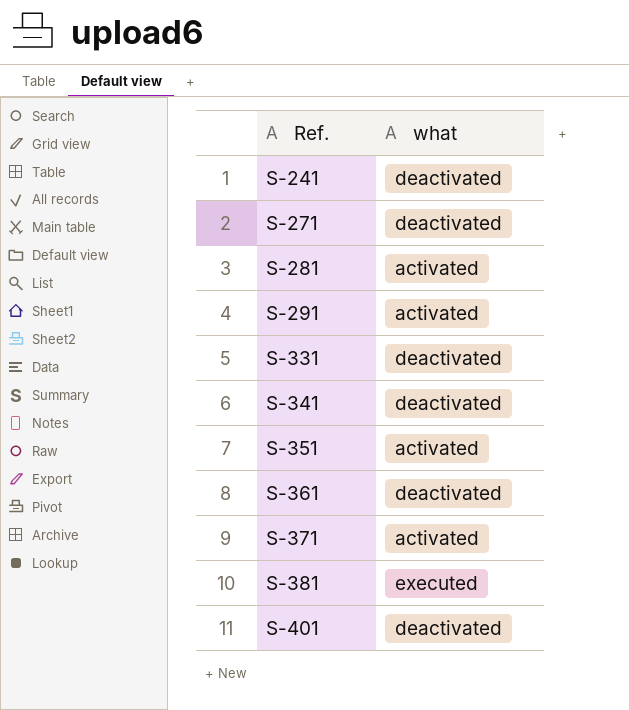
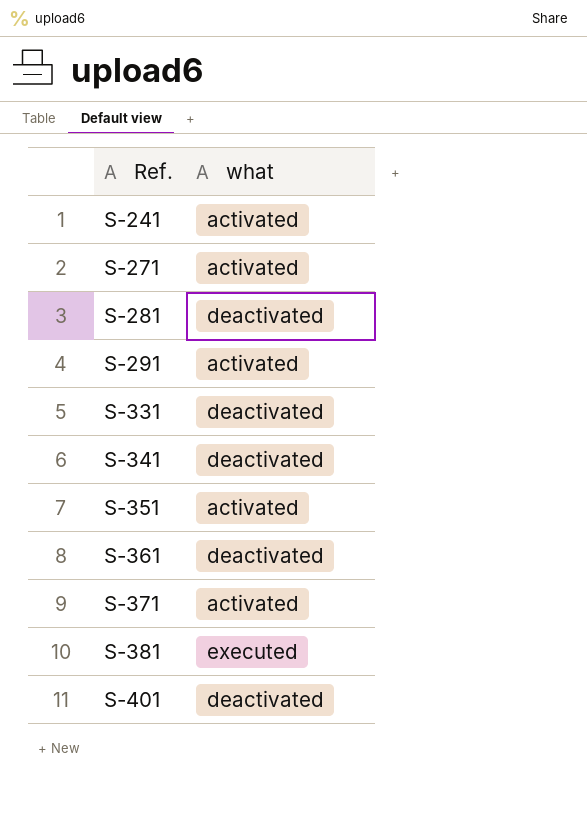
S-241 | what: deactivated -> activated
S-271 | what: deactivated -> activated
S-281 | what: activated -> deactivated

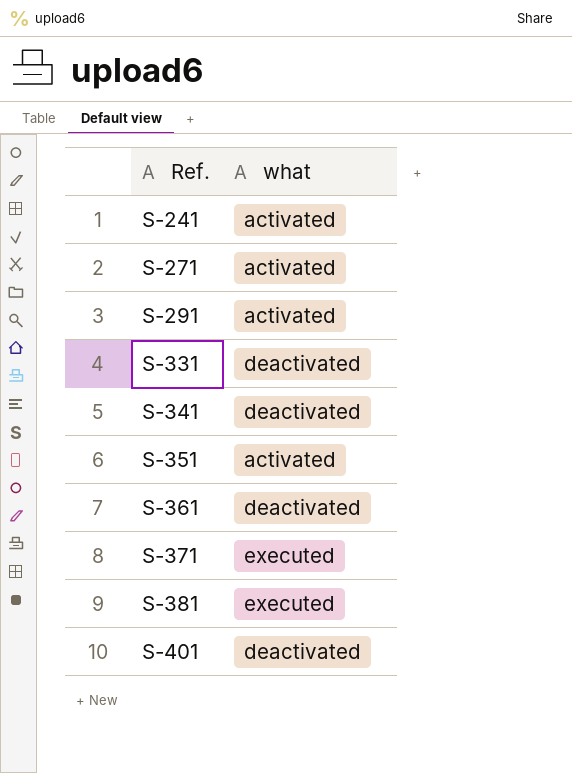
row S-281: deactivated -> none
S-371 | what: activated -> executed

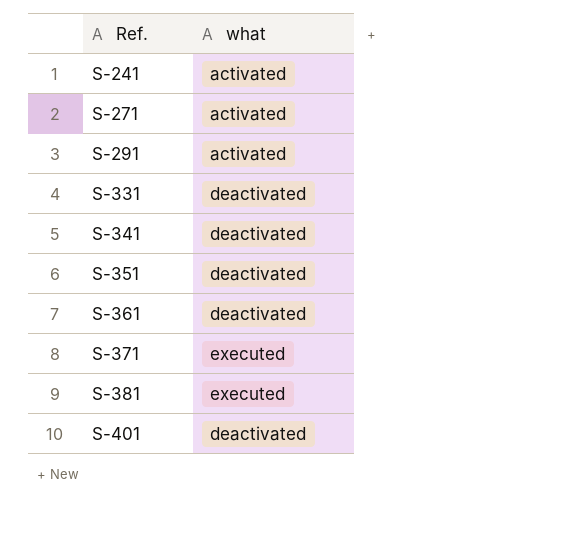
S-351 | what: activated -> deactivated

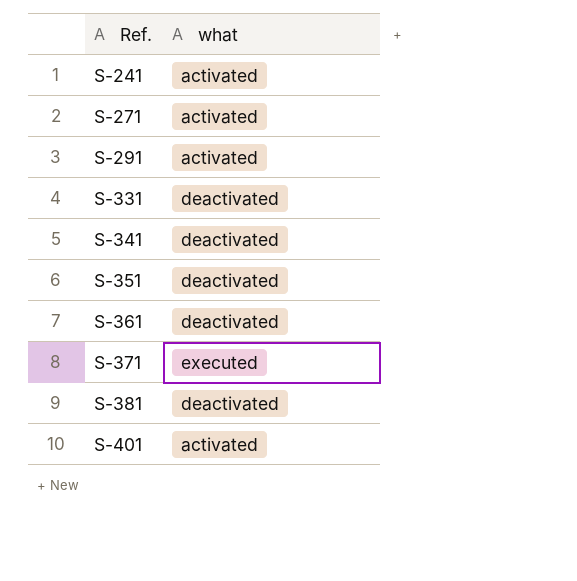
S-381 | what: executed -> deactivated
S-401 | what: deactivated -> activated

